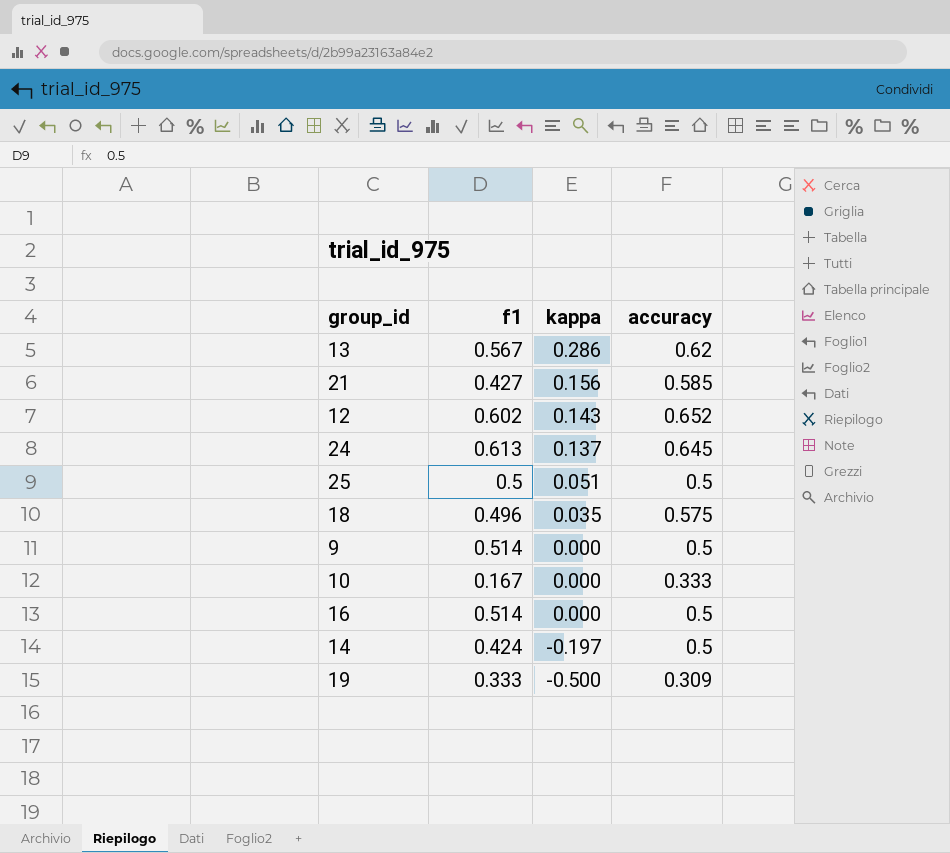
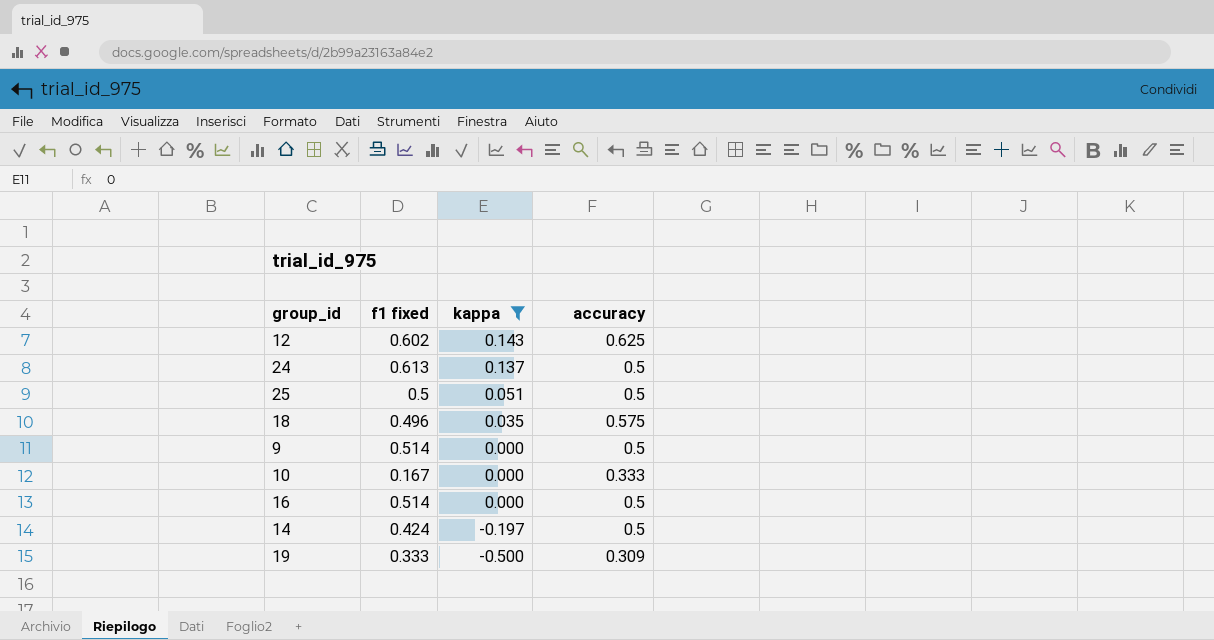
filter: none -> kappa <= 0.143
column name: f1 -> f1 fixed
12 | accuracy: 0.652 -> 0.625
24 | accuracy: 0.645 -> 0.5

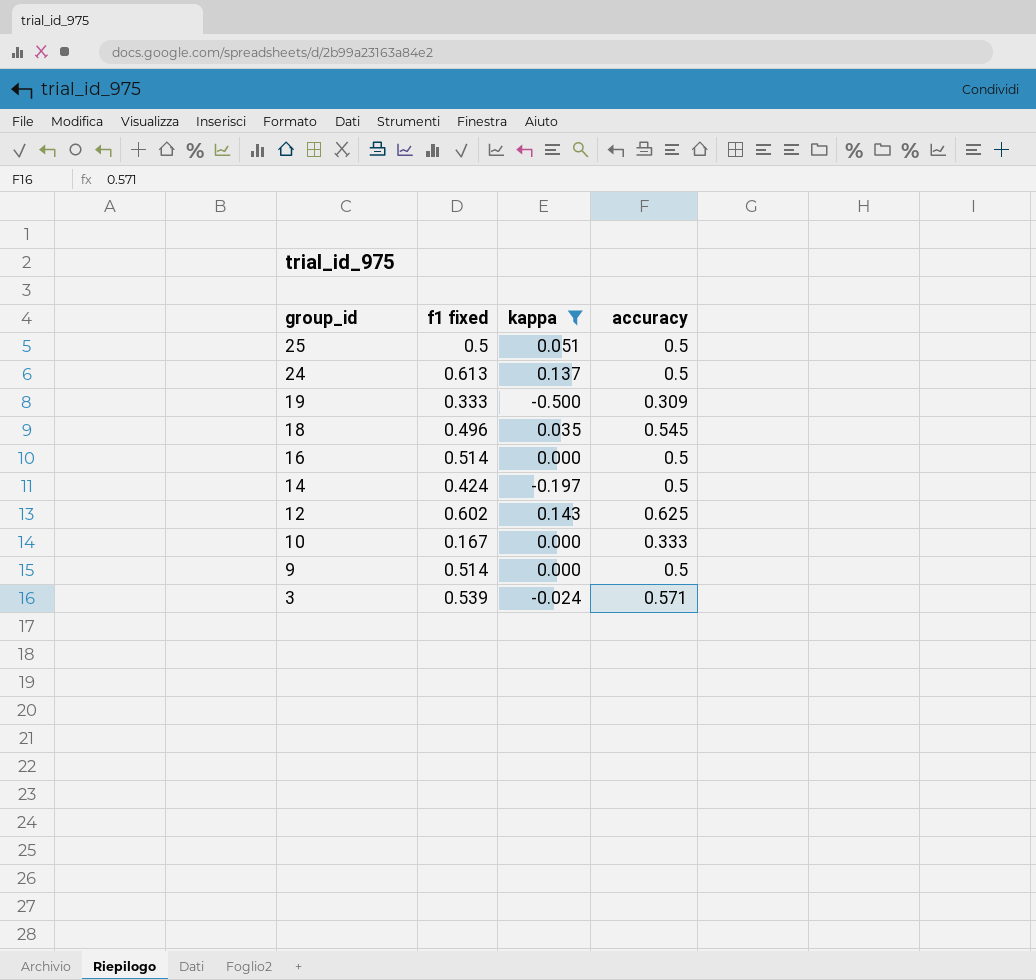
row order: kappa descending -> group_id descending
18 | accuracy: 0.575 -> 0.545
row 3: none -> 0.539 | -0.024 | 0.571

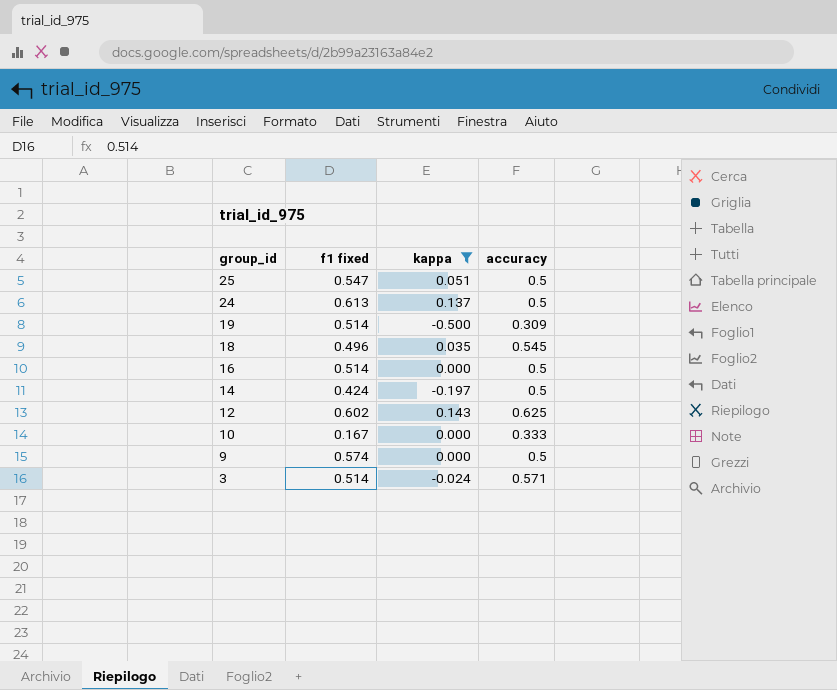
25 | f1 fixed: 0.5 -> 0.547
19 | f1 fixed: 0.333 -> 0.514
9 | f1 fixed: 0.514 -> 0.574
3 | f1 fixed: 0.539 -> 0.514

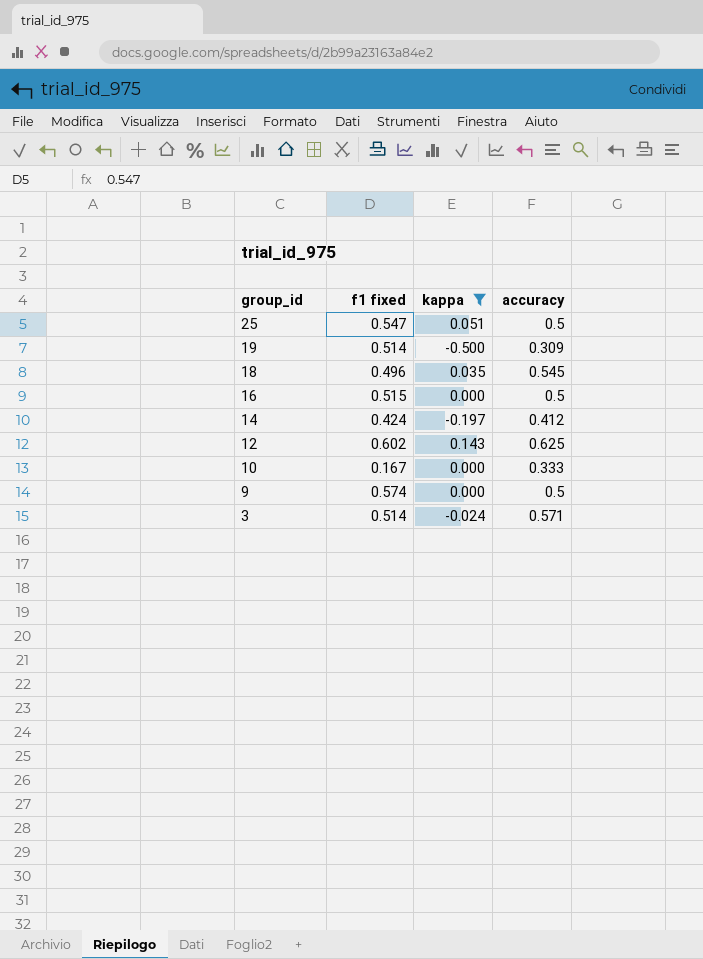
row 24: 0.613 | 0.137 | 0.5 -> none
16 | f1 fixed: 0.514 -> 0.515
14 | accuracy: 0.5 -> 0.412

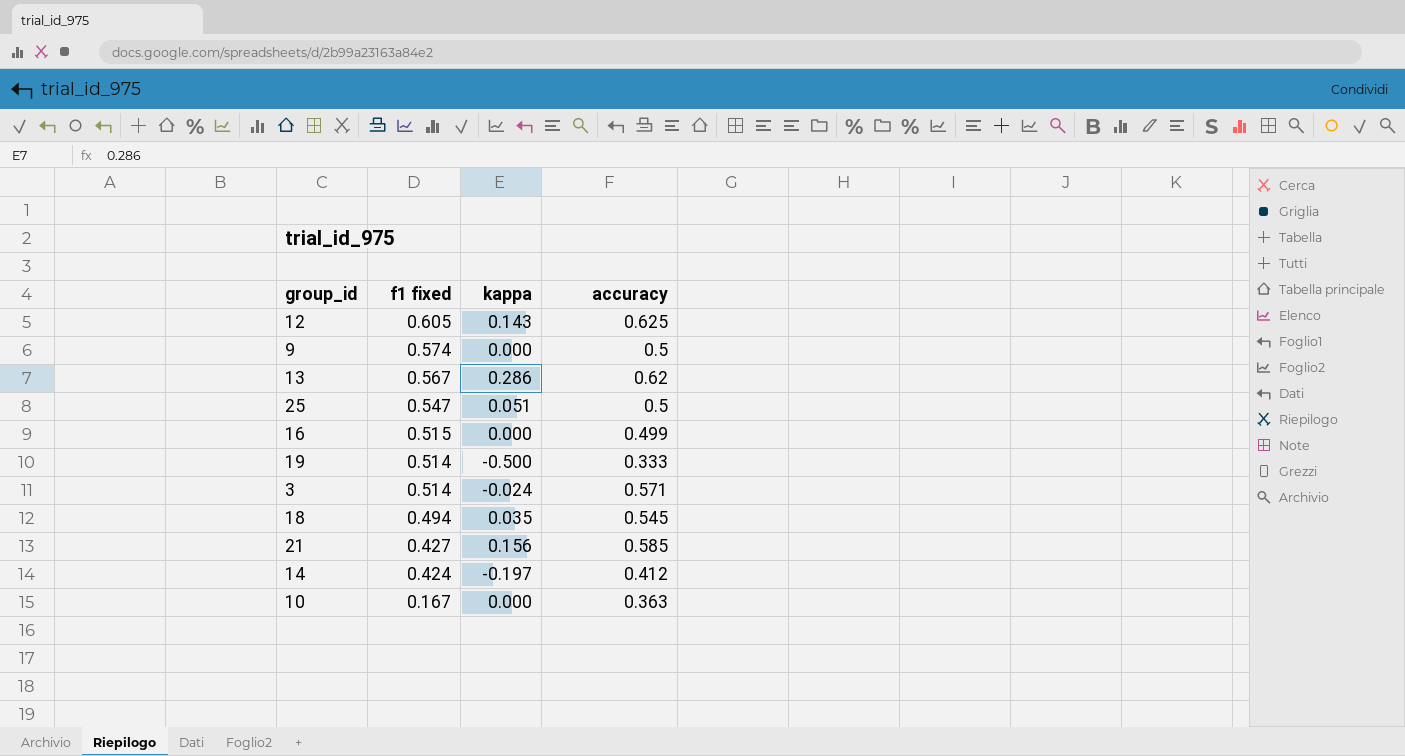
filter: kappa <= 0.143 -> none
row order: group_id descending -> f1 fixed descending
12 | f1 fixed: 0.602 -> 0.605
16 | accuracy: 0.5 -> 0.499
19 | accuracy: 0.309 -> 0.333
18 | f1 fixed: 0.496 -> 0.494
10 | accuracy: 0.333 -> 0.363

